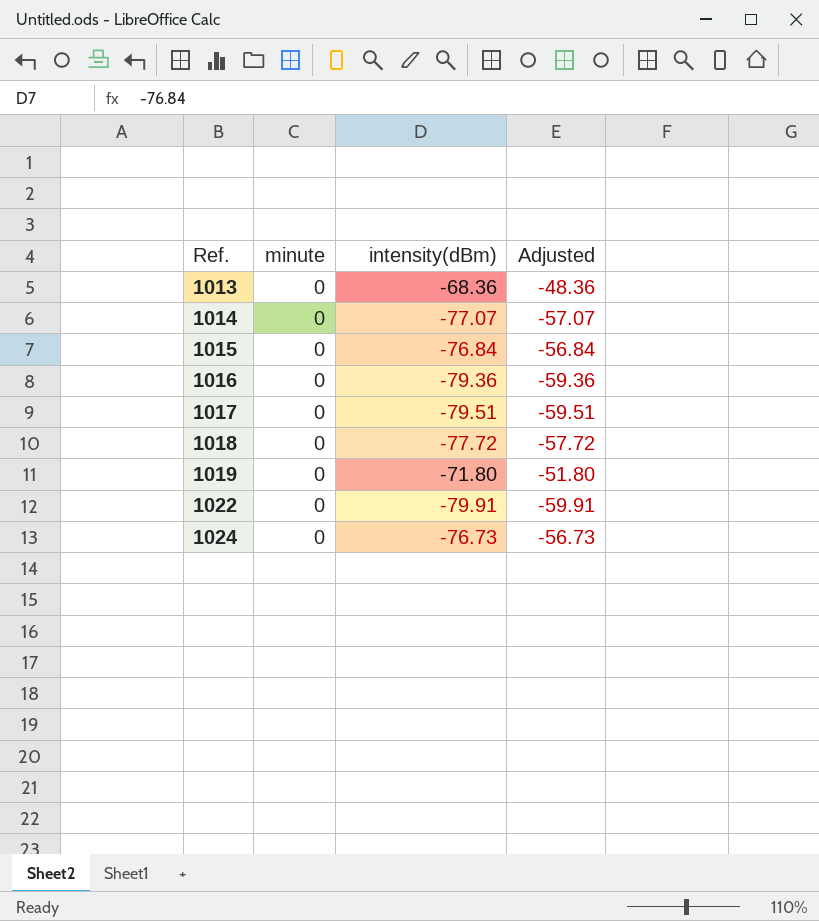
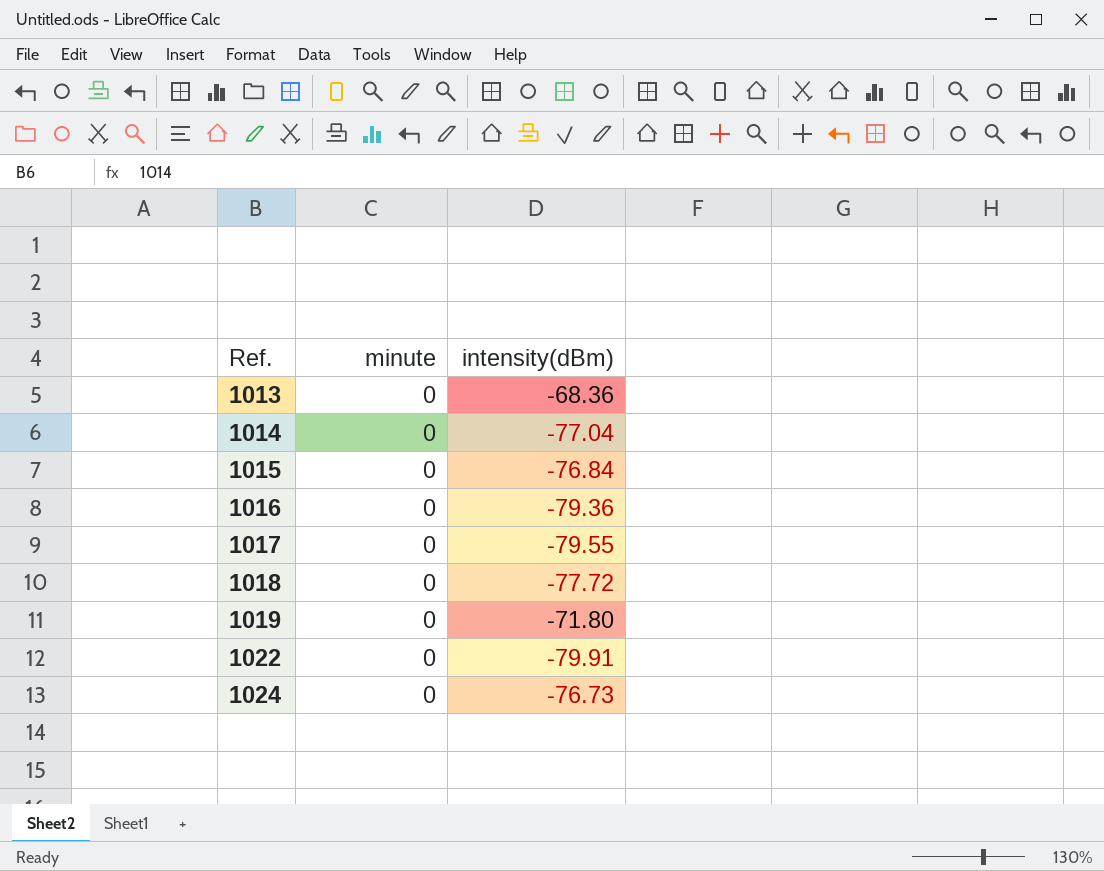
column Adjusted | formula: [intensity(dBm)] + 20 -> none
1014 | intensity(dBm): -77.07 -> -77.04
1017 | intensity(dBm): -79.51 -> -79.55

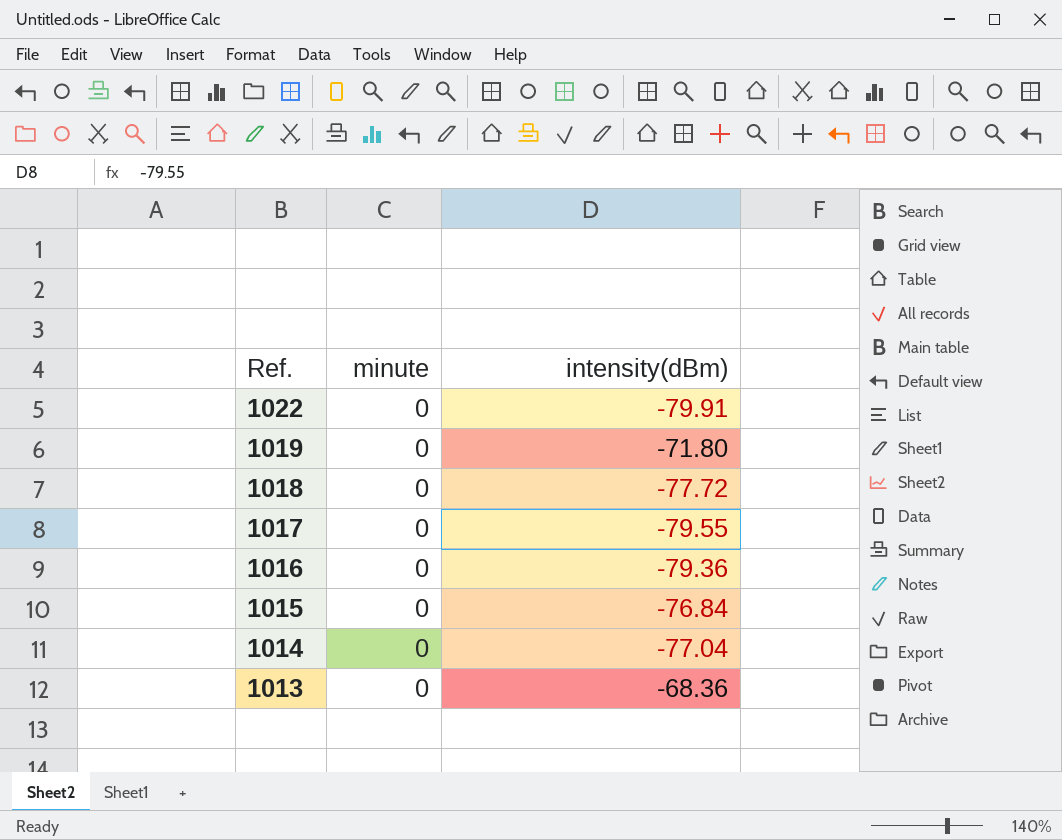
row order: Ref. ascending -> Ref. descending
row 1024: 0 | -76.73 -> none

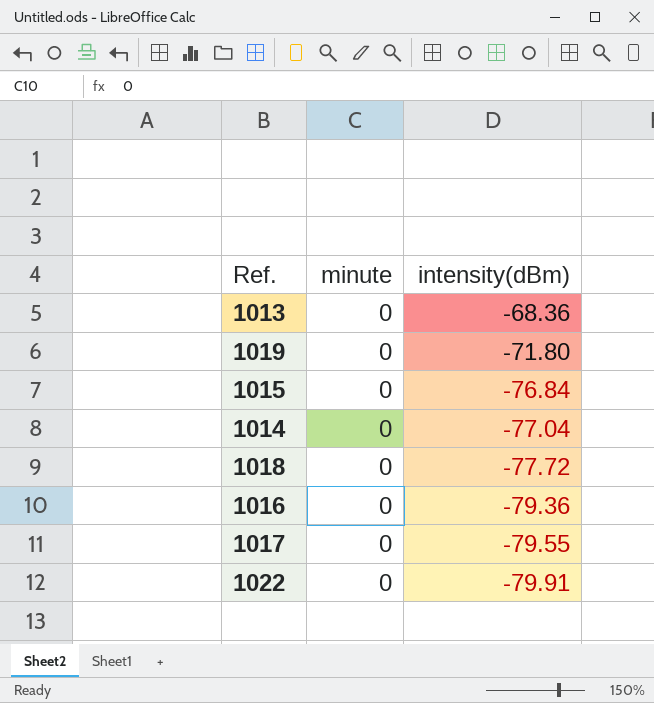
row order: Ref. descending -> intensity(dBm) descending

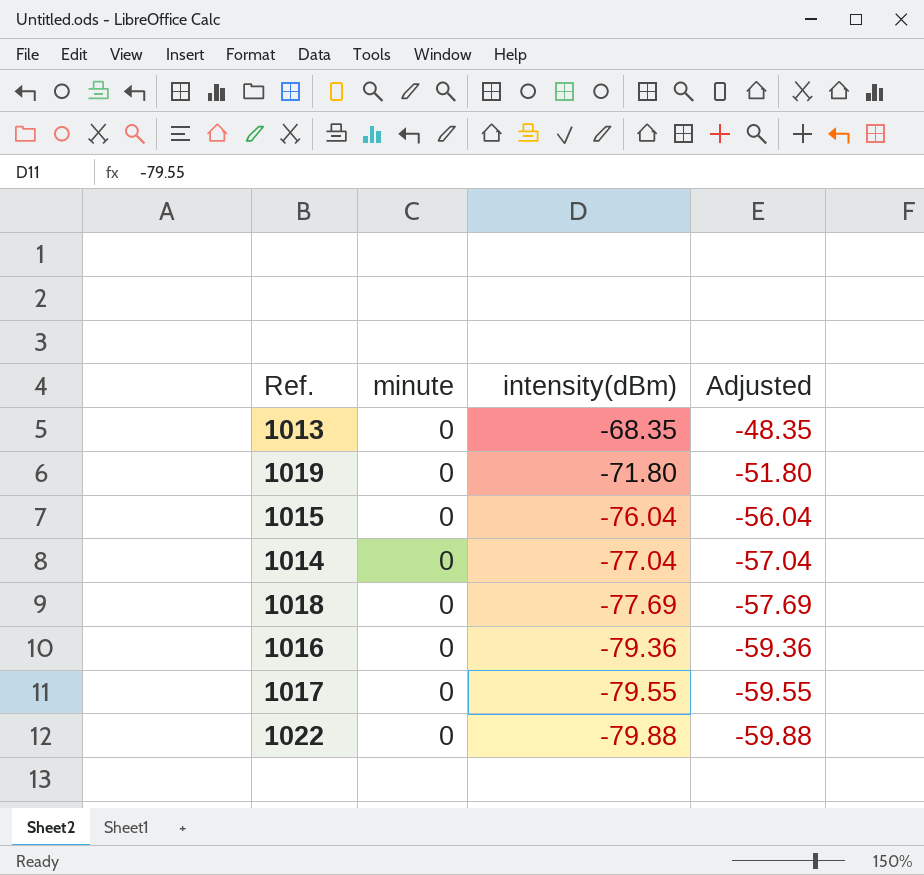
column Adjusted | formula: none -> [intensity(dBm)] + 20
1013 | intensity(dBm): -68.36 -> -68.35
1015 | intensity(dBm): -76.84 -> -76.04
1018 | intensity(dBm): -77.72 -> -77.69
1022 | intensity(dBm): -79.91 -> -79.88

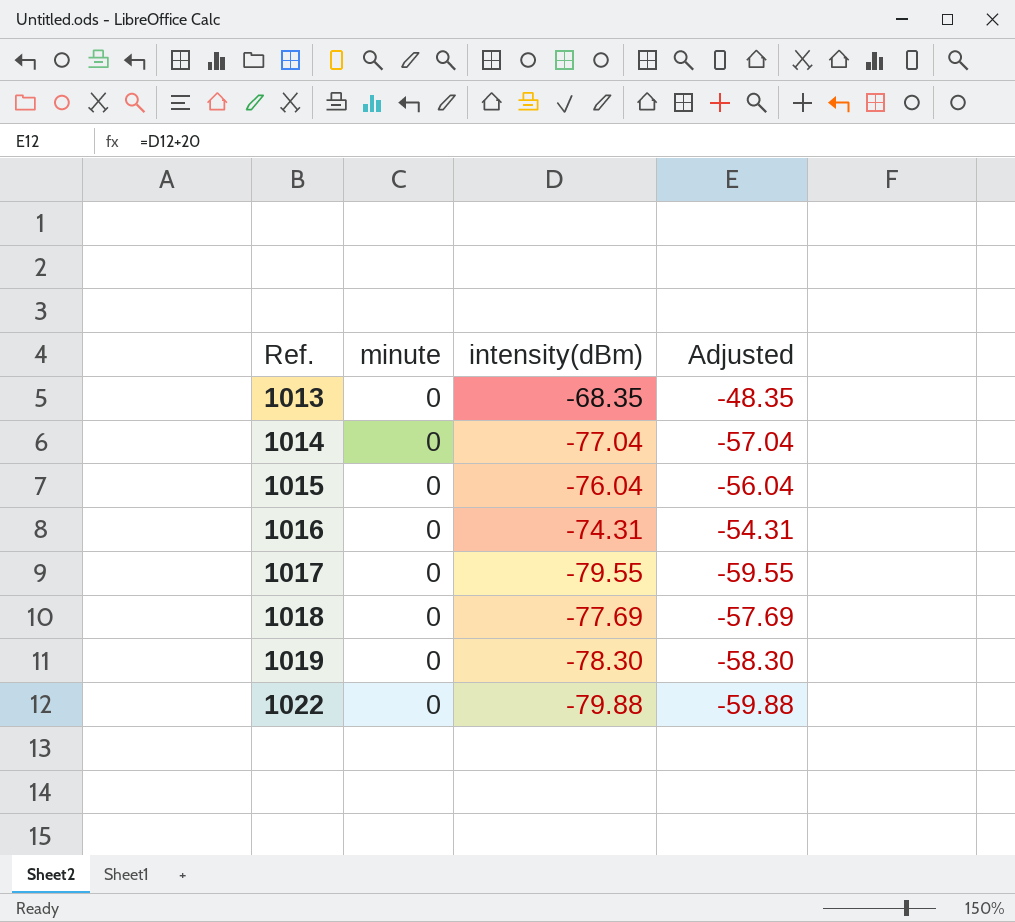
row order: intensity(dBm) descending -> Ref. ascending
1016 | intensity(dBm): -79.36 -> -74.31
1016 | Adjusted: -59.36 -> -54.31
1019 | intensity(dBm): -71.80 -> -78.30
1019 | Adjusted: -51.80 -> -58.30

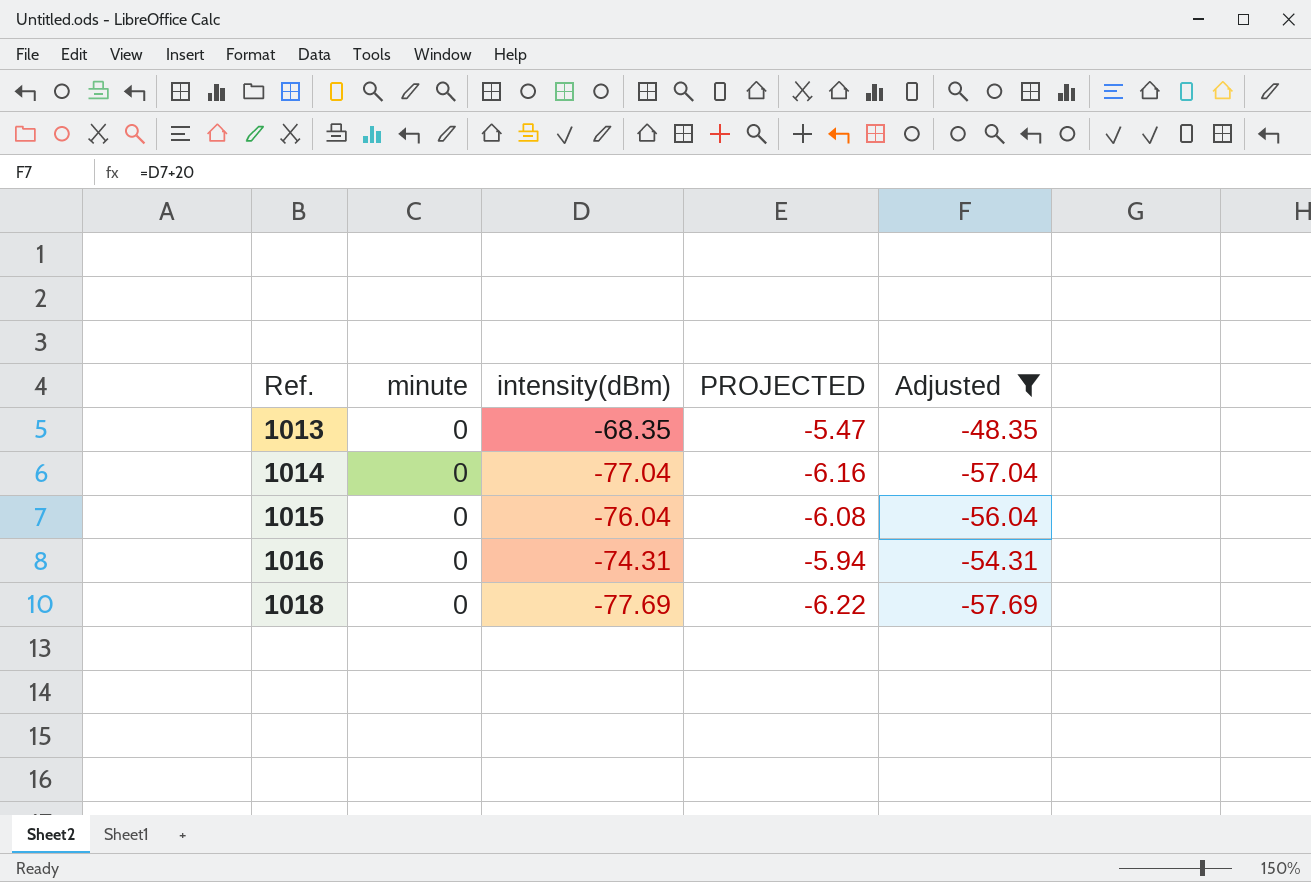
filter: none -> Adjusted >= -57.69
column PROJECTED | formula: none -> [intensity(dBm)] * 0.08

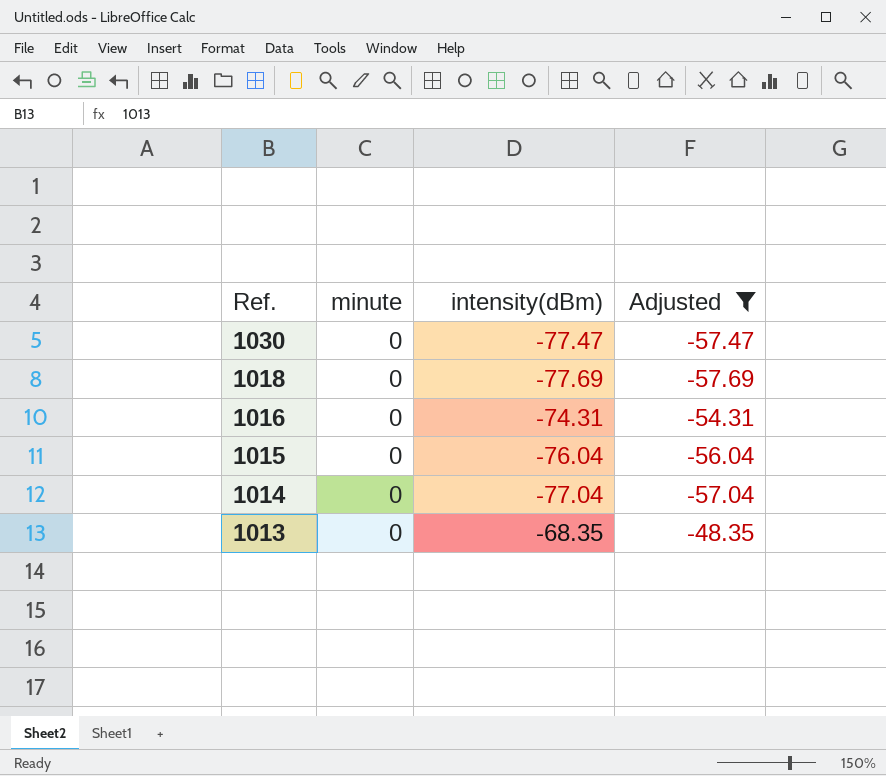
row order: Ref. ascending -> Ref. descending
column PROJECTED | formula: [intensity(dBm)] * 0.08 -> none
row 1030: none -> 0 | -77.47 | -57.47

